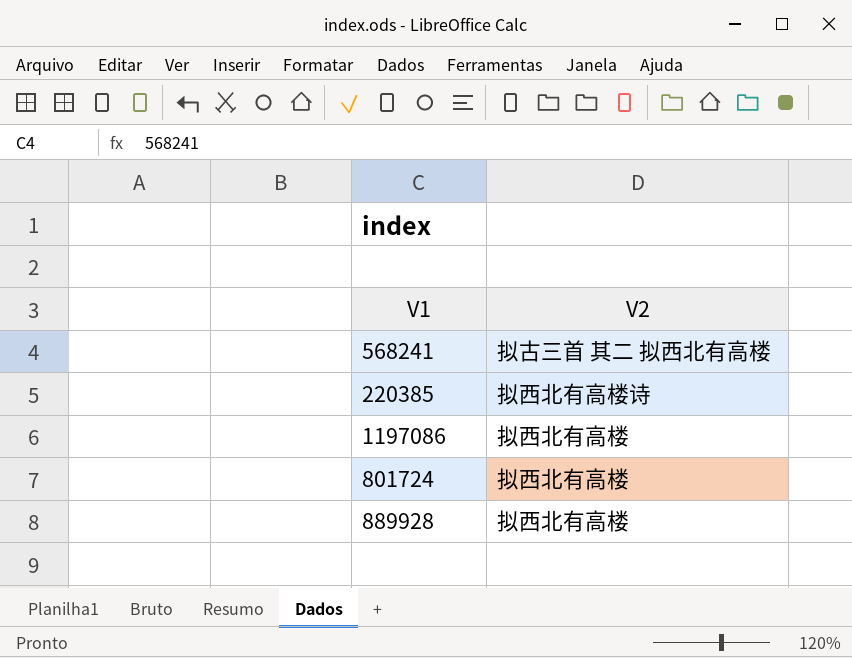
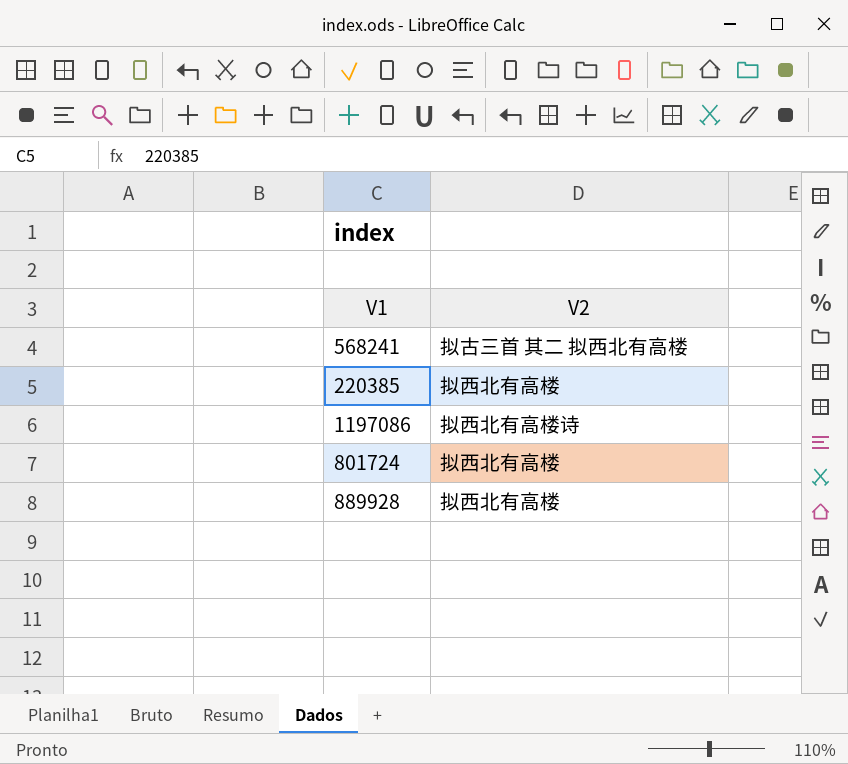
220385 | V2: 拟西北有高楼诗 -> 拟西北有高楼
1197086 | V2: 拟西北有高楼 -> 拟西北有高楼诗

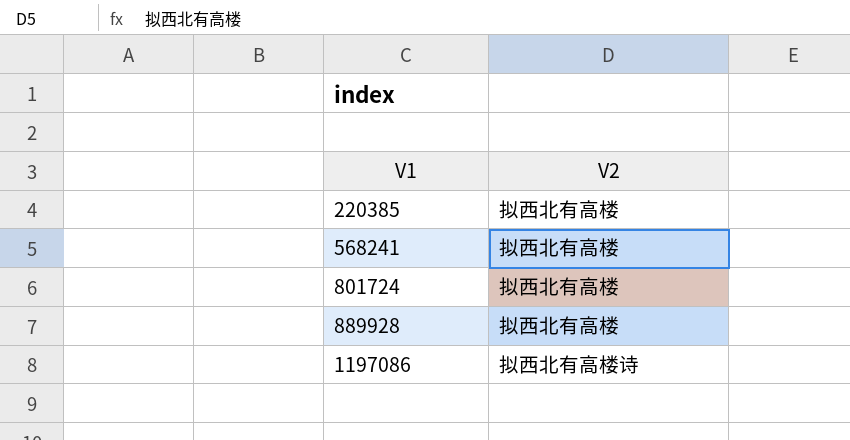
row order: none -> V1 ascending
568241 | V2: 拟古三首 其二 拟西北有高楼 -> 拟西北有高楼

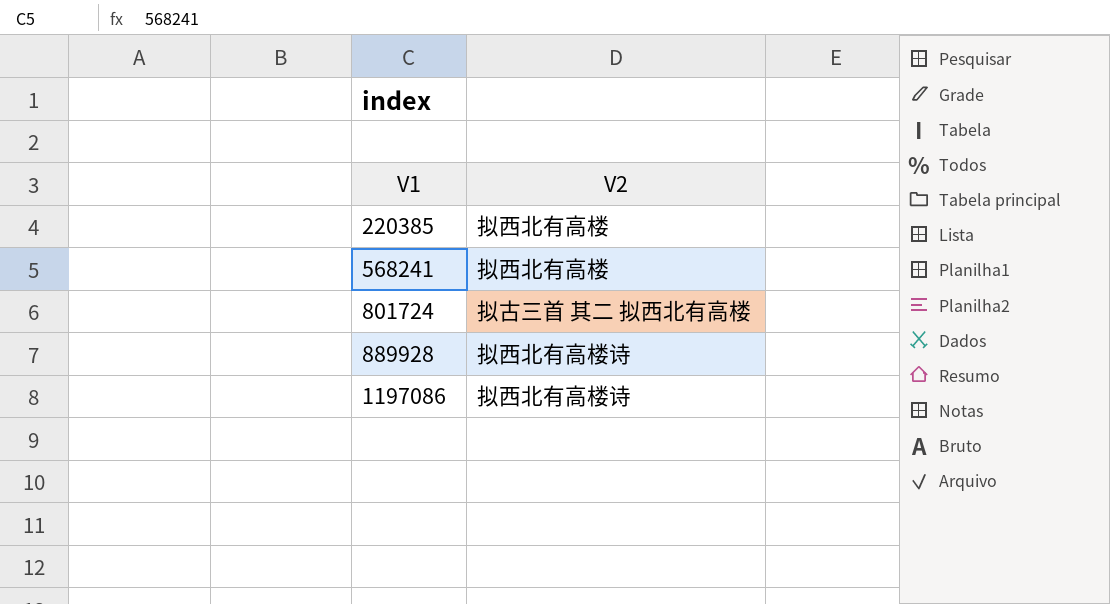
801724 | V2: 拟西北有高楼 -> 拟古三首 其二 拟西北有高楼
889928 | V2: 拟西北有高楼 -> 拟西北有高楼诗

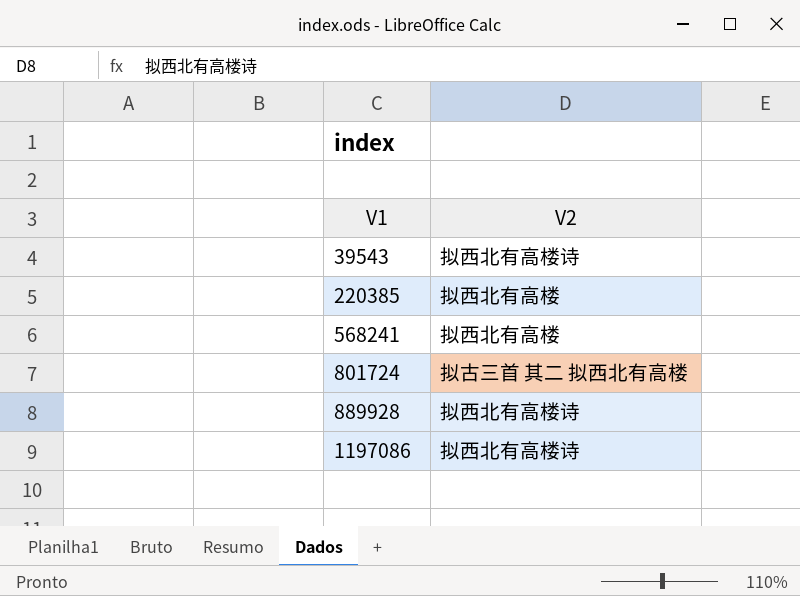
row 39543: none -> 拟西北有高楼诗

